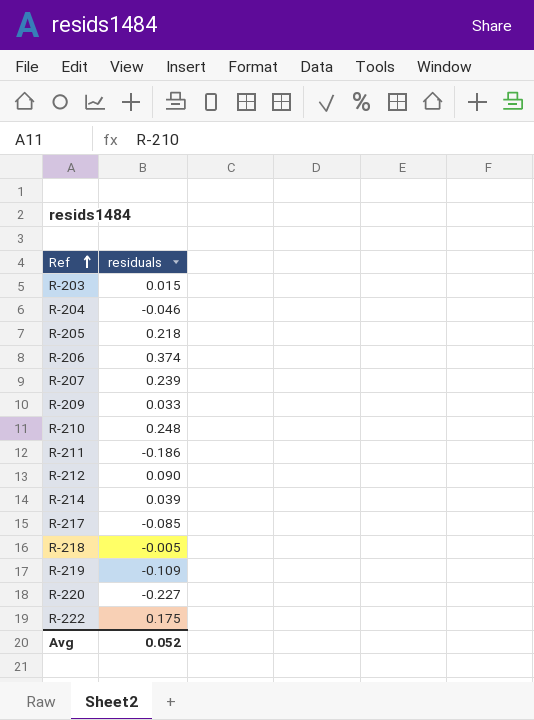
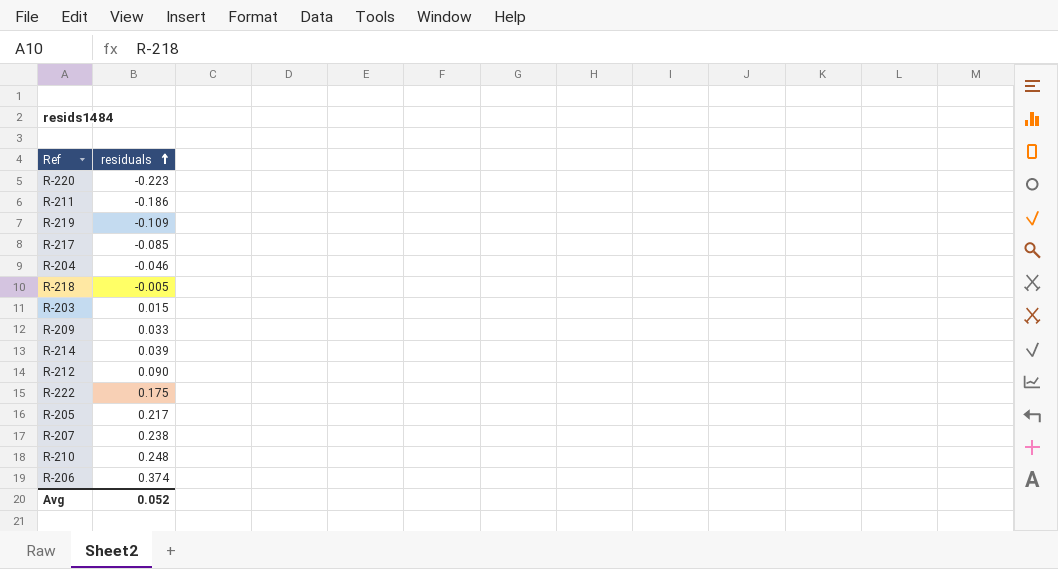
row order: Ref ascending -> residuals ascending
R-220 | residuals: -0.227 -> -0.223
R-205 | residuals: 0.218 -> 0.217
R-207 | residuals: 0.239 -> 0.238

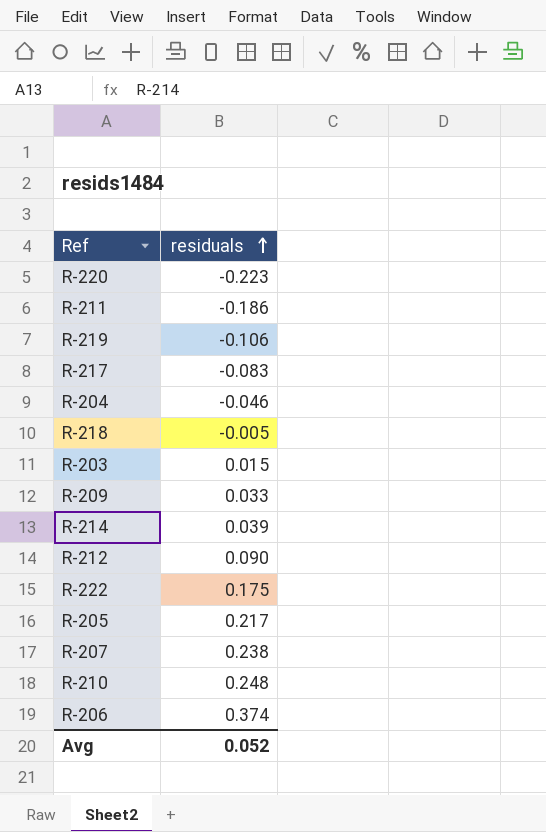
R-219 | residuals: -0.109 -> -0.106
R-217 | residuals: -0.085 -> -0.083

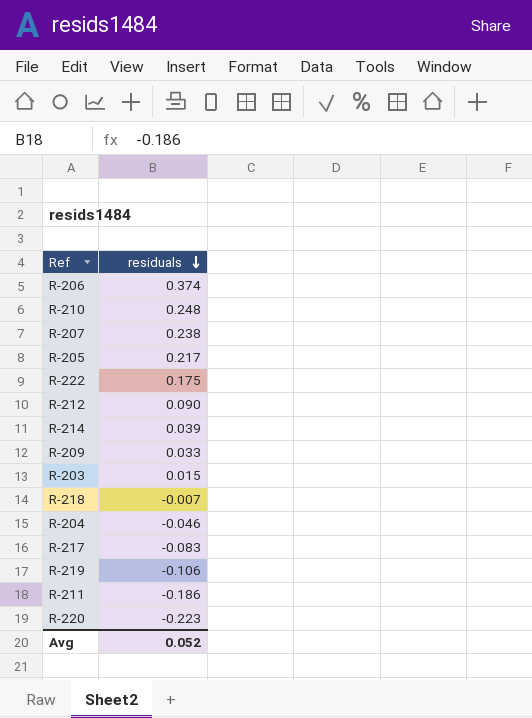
row order: residuals ascending -> residuals descending
R-218 | residuals: -0.005 -> -0.007

